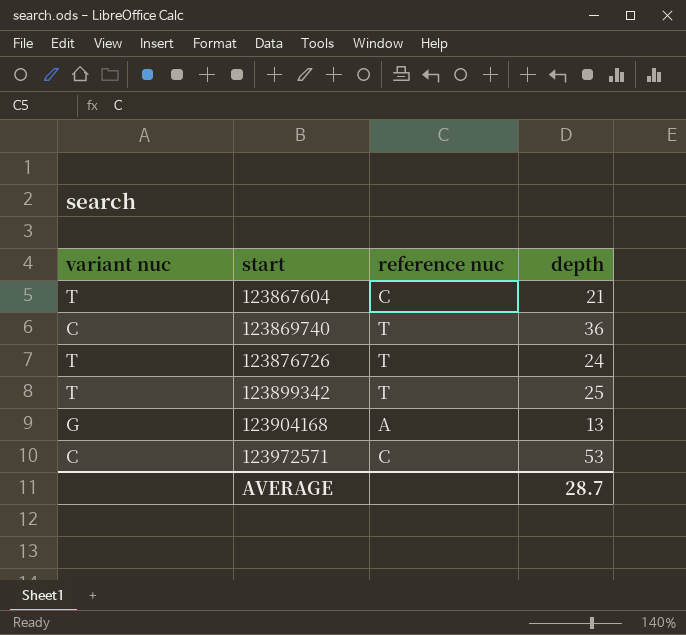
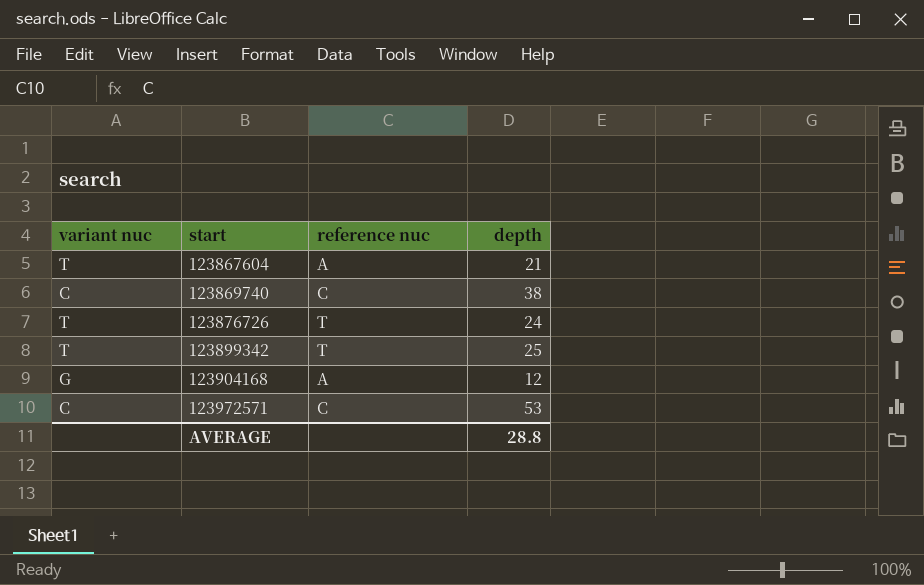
123867604 | reference nuc: C -> A
123869740 | reference nuc: T -> C
123869740 | depth: 36 -> 38
123904168 | depth: 13 -> 12
AVERAGE | depth: 28.7 -> 28.8

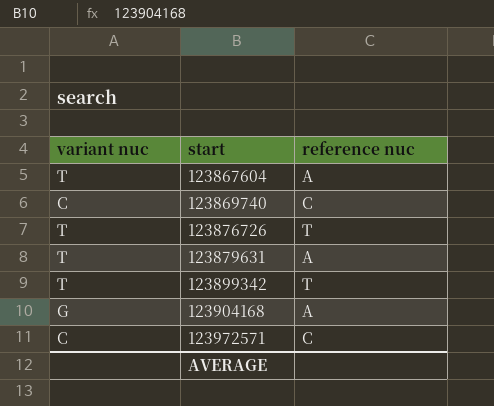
column depth | position: 4 -> none
row 123879631: none -> T | A

